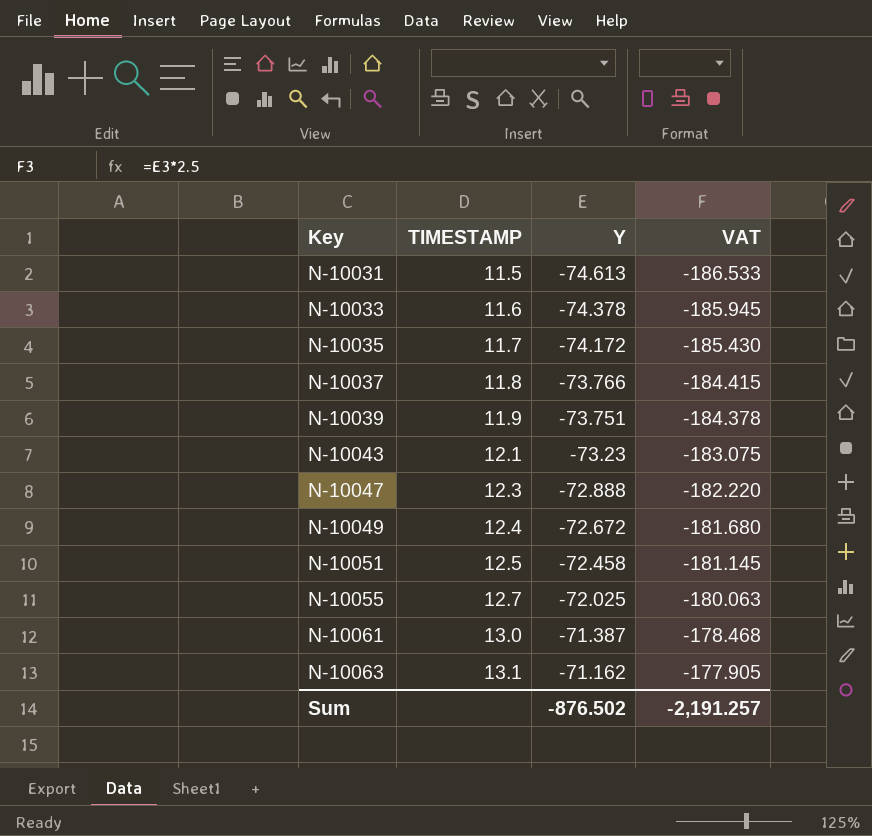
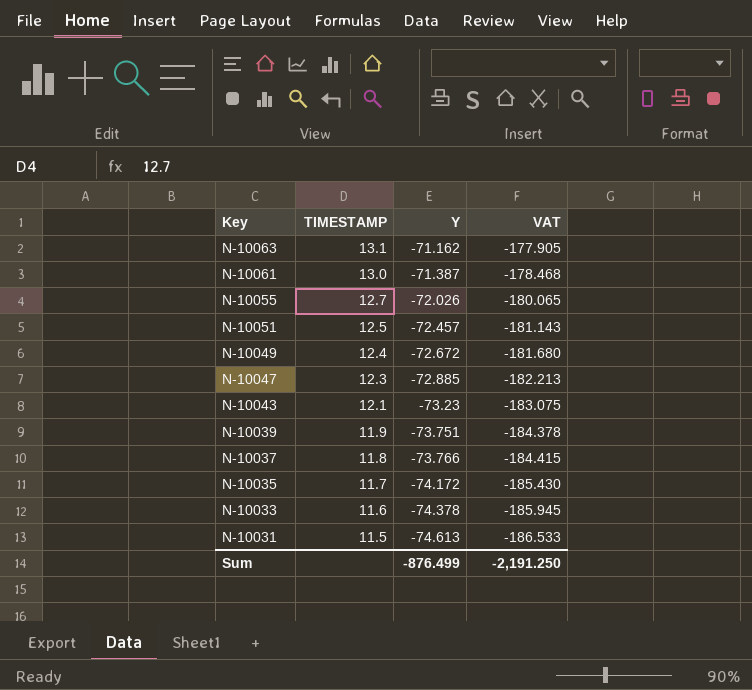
row order: Key ascending -> Key descending
N-10055 | Y: -72.025 -> -72.026
N-10055 | VAT: -180.063 -> -180.065
N-10051 | Y: -72.458 -> -72.457
N-10051 | VAT: -181.145 -> -181.143
N-10047 | Y: -72.888 -> -72.885
N-10047 | VAT: -182.220 -> -182.213
Sum | Y: -876.502 -> -876.499
Sum | VAT: -2,191.257 -> -2,191.250

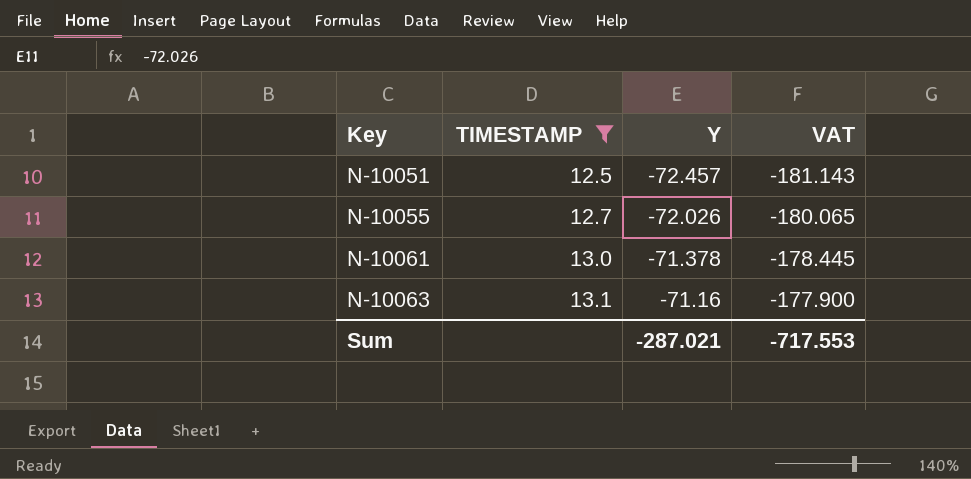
filter: none -> TIMESTAMP >= 12.5
row order: Key descending -> Key ascending
N-10061 | Y: -71.387 -> -71.378
N-10061 | VAT: -178.468 -> -178.445
N-10063 | Y: -71.162 -> -71.16
N-10063 | VAT: -177.905 -> -177.900
Sum | Y: -876.499 -> -287.021
Sum | VAT: -2,191.250 -> -717.553

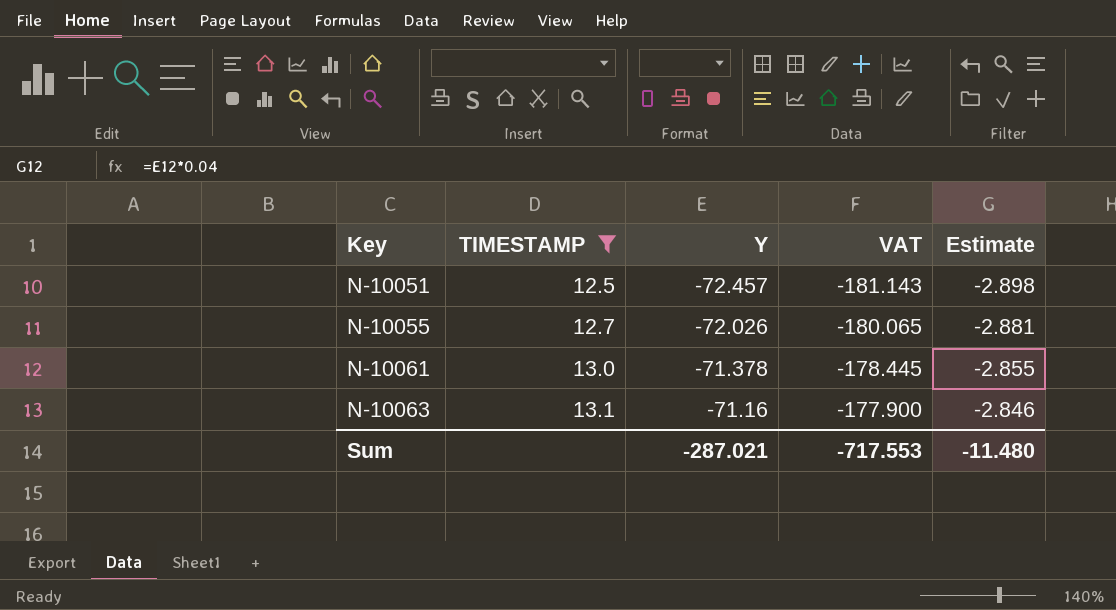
column Estimate | formula: none -> [Y] * 0.04

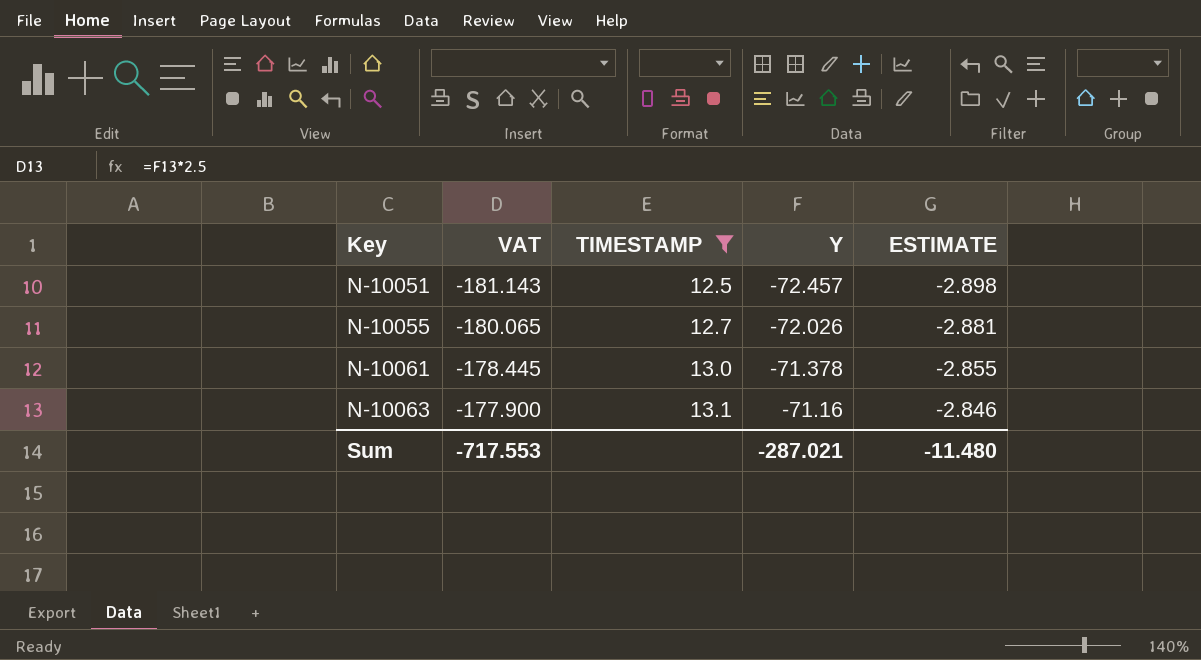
column VAT | position: 4 -> 2
column name: Estimate -> ESTIMATE

